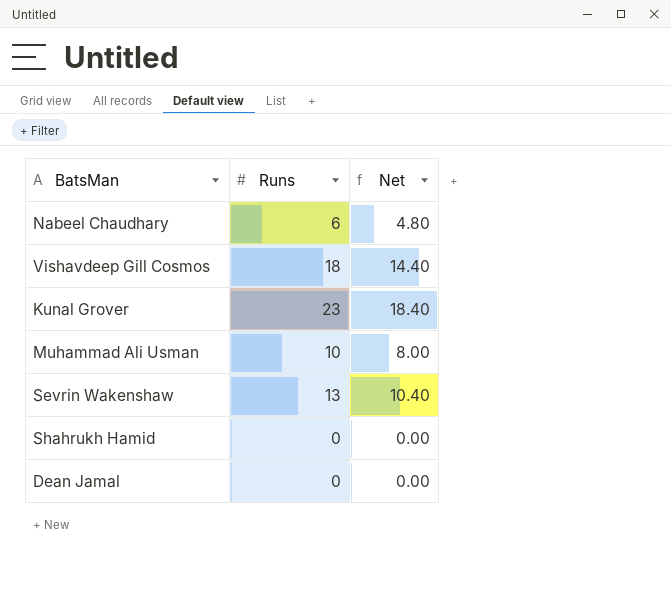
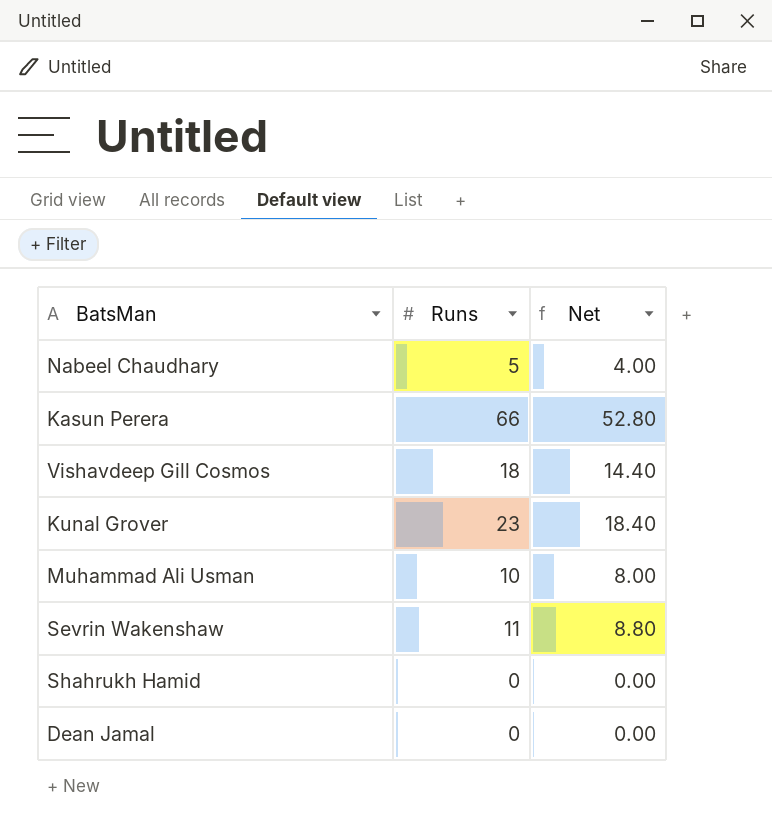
Nabeel Chaudhary | Runs: 6 -> 5
Nabeel Chaudhary | Net: 4.80 -> 4.00
row Kasun Perera: none -> 66 | 52.80
Sevrin Wakenshaw | Runs: 13 -> 11
Sevrin Wakenshaw | Net: 10.40 -> 8.80

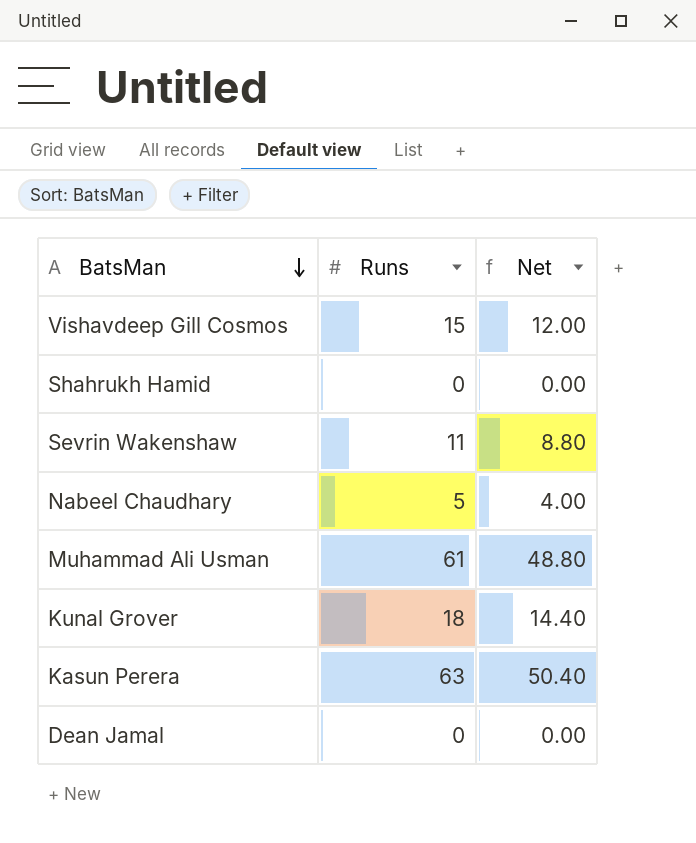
row order: none -> BatsMan descending
Vishavdeep Gill Cosmos | Runs: 18 -> 15
Vishavdeep Gill Cosmos | Net: 14.40 -> 12.00
Muhammad Ali Usman | Runs: 10 -> 61
Muhammad Ali Usman | Net: 8.00 -> 48.80
Kunal Grover | Runs: 23 -> 18
Kunal Grover | Net: 18.40 -> 14.40
Kasun Perera | Runs: 66 -> 63
Kasun Perera | Net: 52.80 -> 50.40

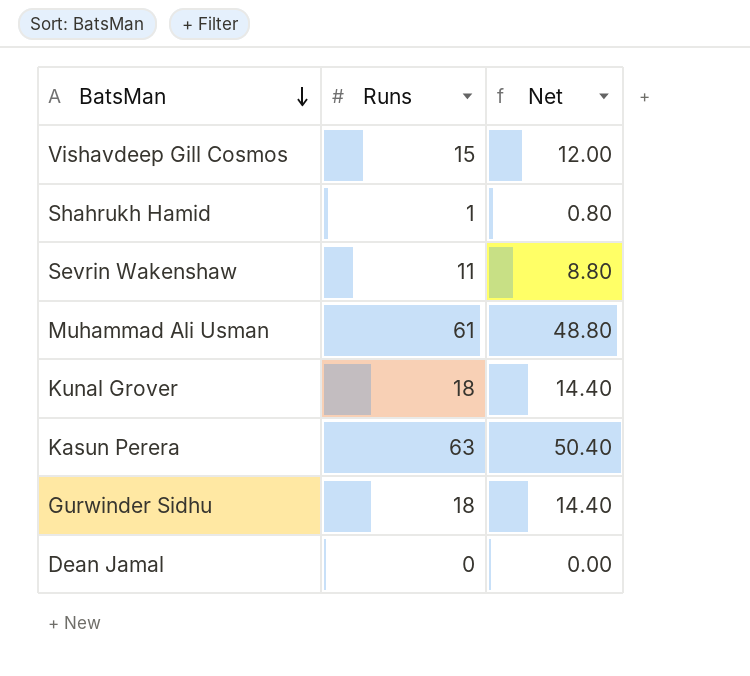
row Nabeel Chaudhary: 5 | 4.00 -> none
Shahrukh Hamid | Runs: 0 -> 1
Shahrukh Hamid | Net: 0.00 -> 0.80
row Gurwinder Sidhu: none -> 18 | 14.40

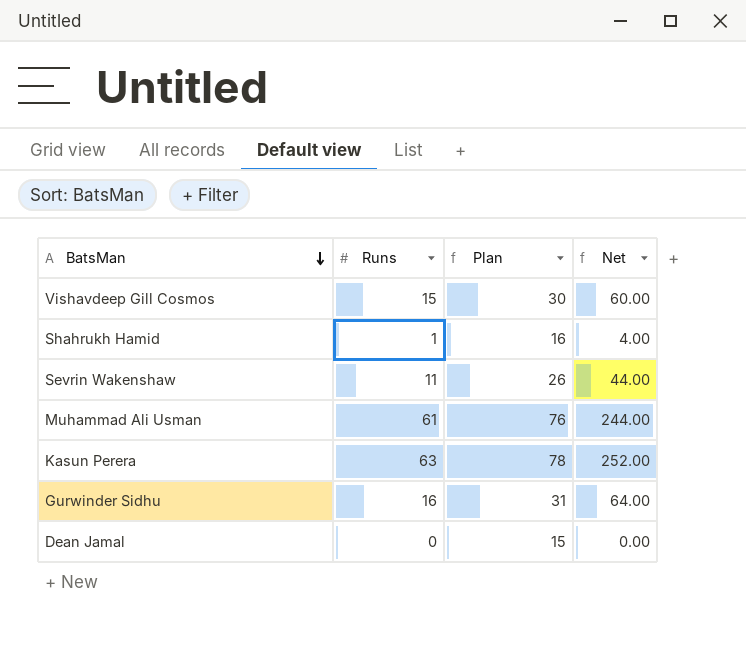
column Plan | formula: none -> [Runs] + 15
column Net | formula: [Runs] * 0.8 -> [Runs] * 4
row Kunal Grover: 18 | 14.40 -> none
Gurwinder Sidhu | Runs: 18 -> 16

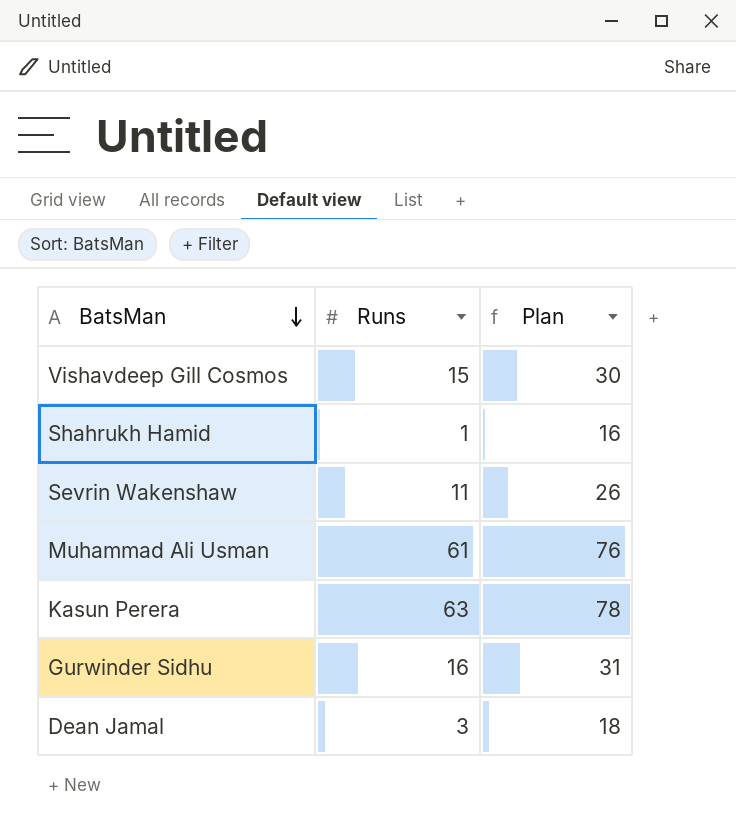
column Net | formula: [Runs] * 4 -> none
Dean Jamal | Runs: 0 -> 3
Dean Jamal | Plan: 15 -> 18

